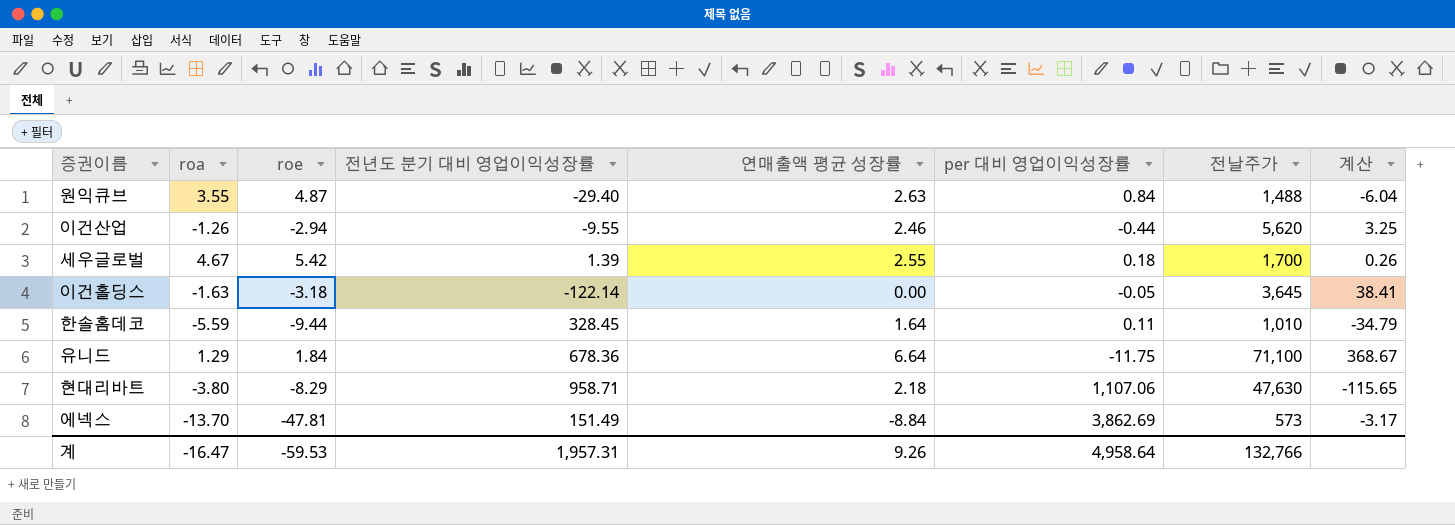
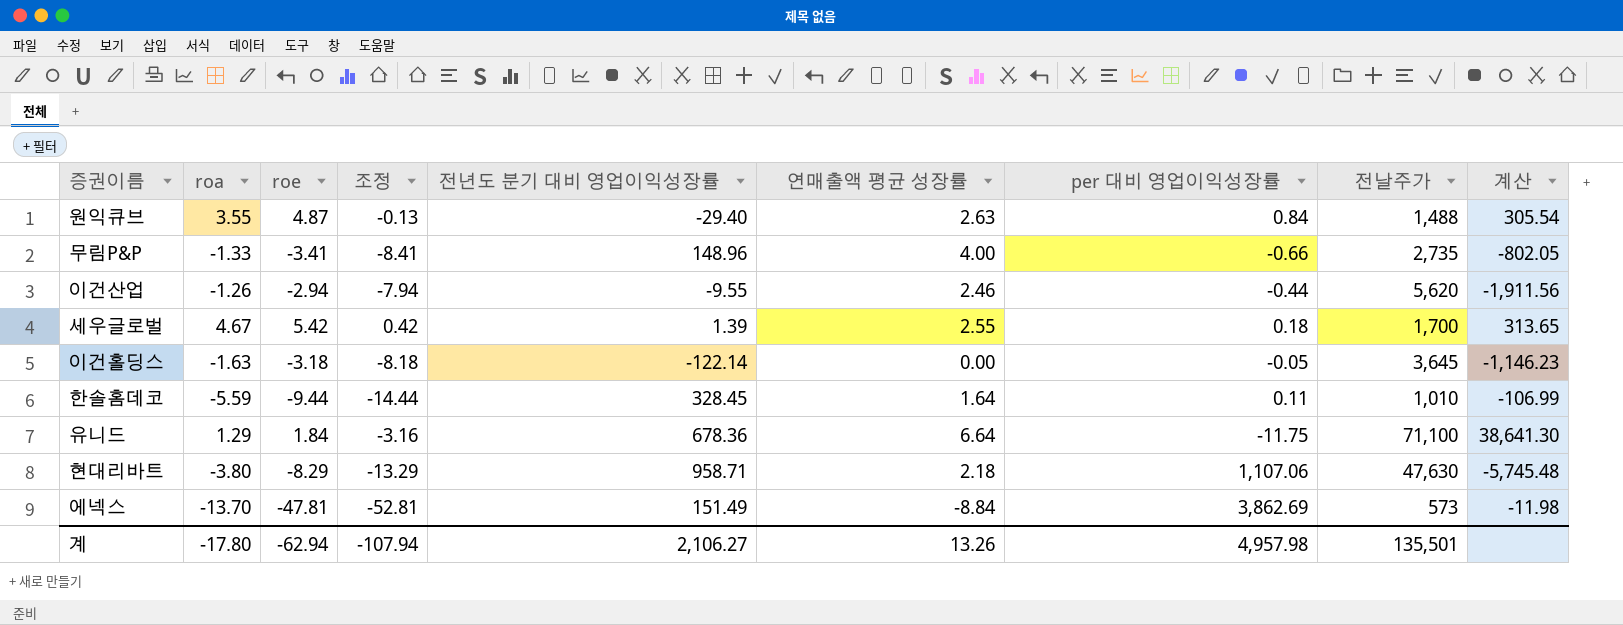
column 조정 | formula: none -> [roe] - 5
column 계산 | formula: [전년도 분기 대비 영업이익성장률] / [roe] -> [전날주가] / [roe]
row 무림P&P: none -> -1.33 | -3.41 | -8.41 | 148.96 | 4.00 | -0.66 | 2,735 | -802.05
계 | roa: -16.47 -> -17.80
계 | roe: -59.53 -> -62.94
계 | 전년도 분기 대비 영업이익성장률: 1,957.31 -> 2,106.27
계 | 연매출액 평균 성장률: 9.26 -> 13.26
계 | per 대비 영업이익성장률: 4,958.64 -> 4,957.98
계 | 전날주가: 132,766 -> 135,501

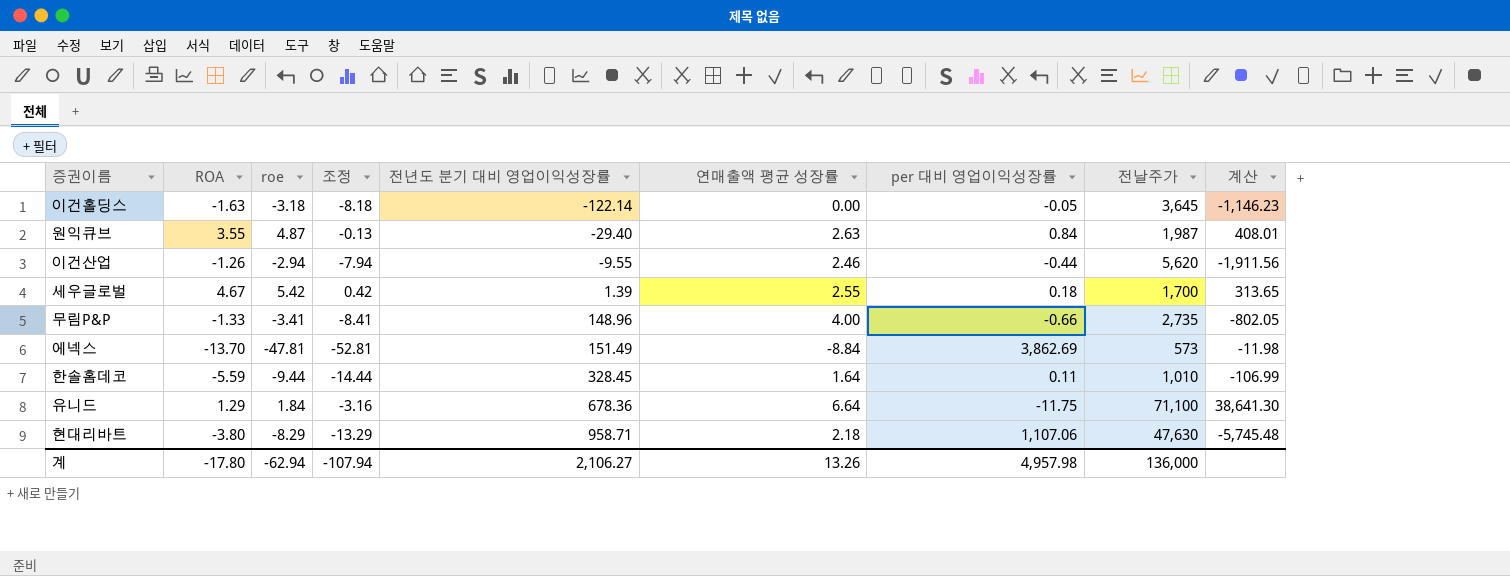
row order: none -> 전년도 분기 대비 영업이익성장률 ascending
column name: roa -> ROA
원익큐브 | 전날주가: 1,488 -> 1,987
원익큐브 | 계산: 305.54 -> 408.01
계 | 전날주가: 135,501 -> 136,000

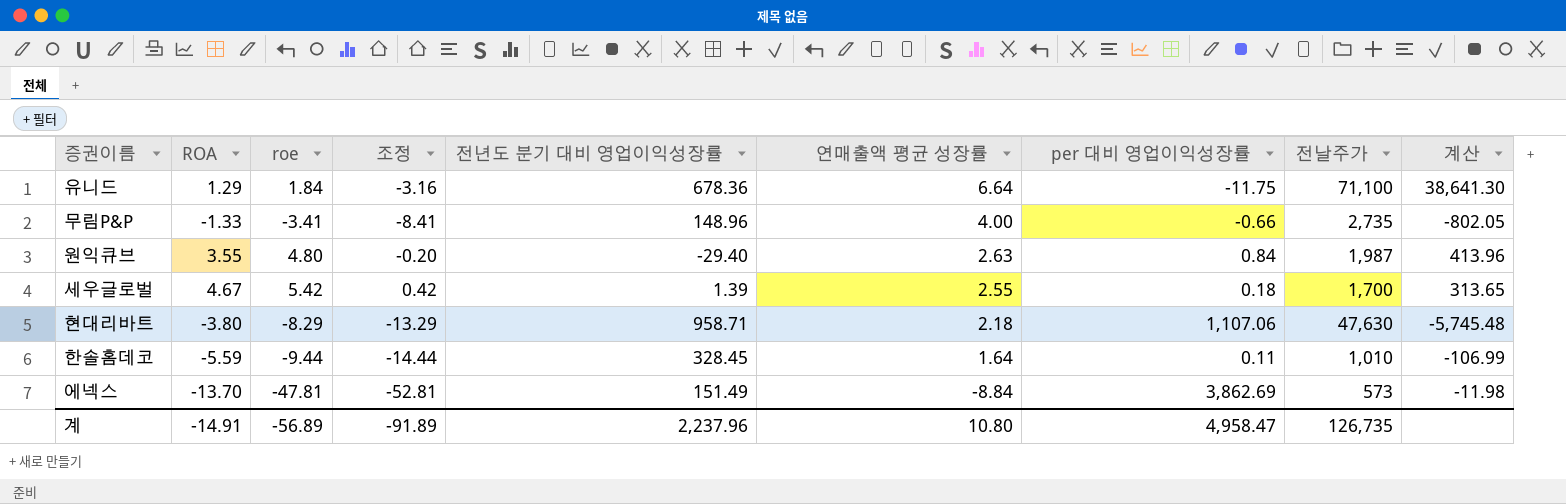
row order: 전년도 분기 대비 영업이익성장률 ascending -> 연매출액 평균 성장률 descending
row 이건홀딩스: -1.63 | -3.18 | -8.18 | -122.14 | 0.00 | -0.05 | 3,645 | -1,146.23 -> none
row 이건산업: -1.26 | -2.94 | -7.94 | -9.55 | 2.46 | -0.44 | 5,620 | -1,911.56 -> none
원익큐브 | roe: 4.87 -> 4.80
원익큐브 | 조정: -0.13 -> -0.20
원익큐브 | 계산: 408.01 -> 413.96
계 | ROA: -17.80 -> -14.91
계 | roe: -62.94 -> -56.89
계 | 조정: -107.94 -> -91.89
계 | 전년도 분기 대비 영업이익성장률: 2,106.27 -> 2,237.96
계 | 연매출액 평균 성장률: 13.26 -> 10.80
계 | per 대비 영업이익성장률: 4,957.98 -> 4,958.47
계 | 전날주가: 136,000 -> 126,735

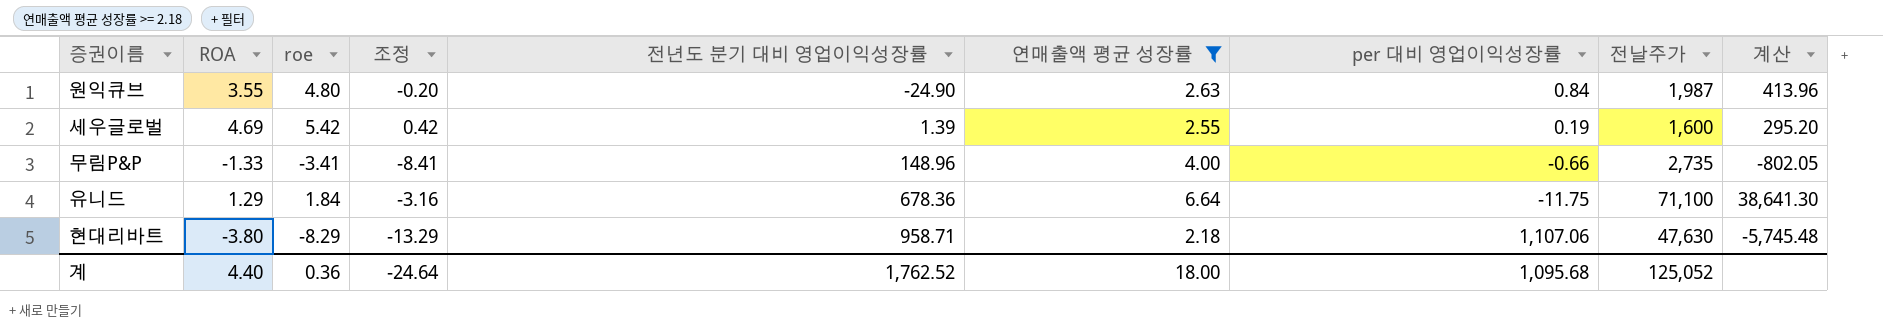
filter: none -> 연매출액 평균 성장률 >= 2.18
row order: 연매출액 평균 성장률 descending -> 전년도 분기 대비 영업이익성장률 ascending
원익큐브 | 전년도 분기 대비 영업이익성장률: -29.40 -> -24.90
세우글로벌 | ROA: 4.67 -> 4.69
세우글로벌 | per 대비 영업이익성장률: 0.18 -> 0.19
세우글로벌 | 전날주가: 1,700 -> 1,600
세우글로벌 | 계산: 313.65 -> 295.20
계 | ROA: -14.91 -> 4.40
계 | roe: -56.89 -> 0.36
계 | 조정: -91.89 -> -24.64
계 | 전년도 분기 대비 영업이익성장률: 2,237.96 -> 1,762.52
계 | 연매출액 평균 성장률: 10.80 -> 18.00
계 | per 대비 영업이익성장률: 4,958.47 -> 1,095.68
계 | 전날주가: 126,735 -> 125,052

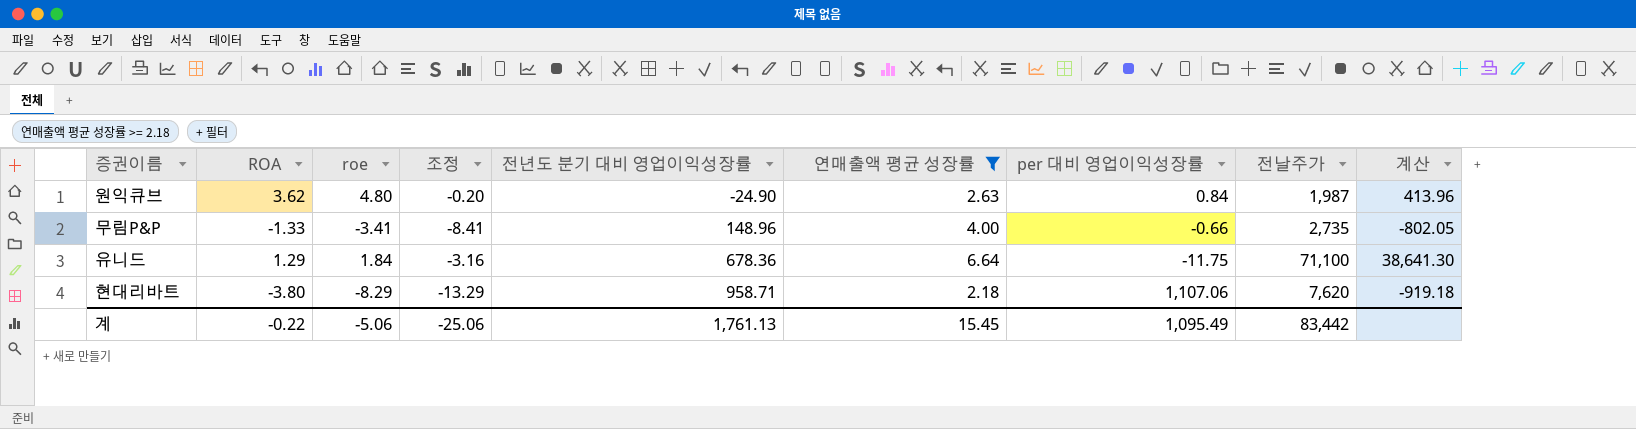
row 세우글로벌: 4.69 | 5.42 | 0.42 | 1.39 | 2.55 | 0.19 | 1,600 | 295.20 -> none
원익큐브 | ROA: 3.55 -> 3.62
현대리바트 | 전날주가: 47,630 -> 7,620
현대리바트 | 계산: -5,745.48 -> -919.18
계 | ROA: 4.40 -> -0.22
계 | roe: 0.36 -> -5.06
계 | 조정: -24.64 -> -25.06
계 | 전년도 분기 대비 영업이익성장률: 1,762.52 -> 1,761.13
계 | 연매출액 평균 성장률: 18.00 -> 15.45
계 | per 대비 영업이익성장률: 1,095.68 -> 1,095.49
계 | 전날주가: 125,052 -> 83,442

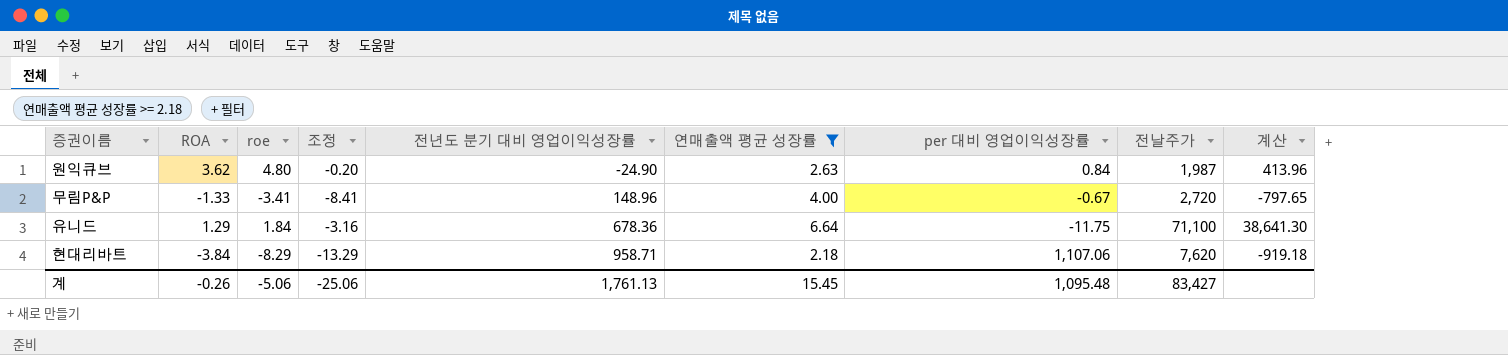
무림P&P | per 대비 영업이익성장률: -0.66 -> -0.67
무림P&P | 전날주가: 2,735 -> 2,720
무림P&P | 계산: -802.05 -> -797.65
현대리바트 | ROA: -3.80 -> -3.84
계 | ROA: -0.22 -> -0.26
계 | per 대비 영업이익성장률: 1,095.49 -> 1,095.48
계 | 전날주가: 83,442 -> 83,427

